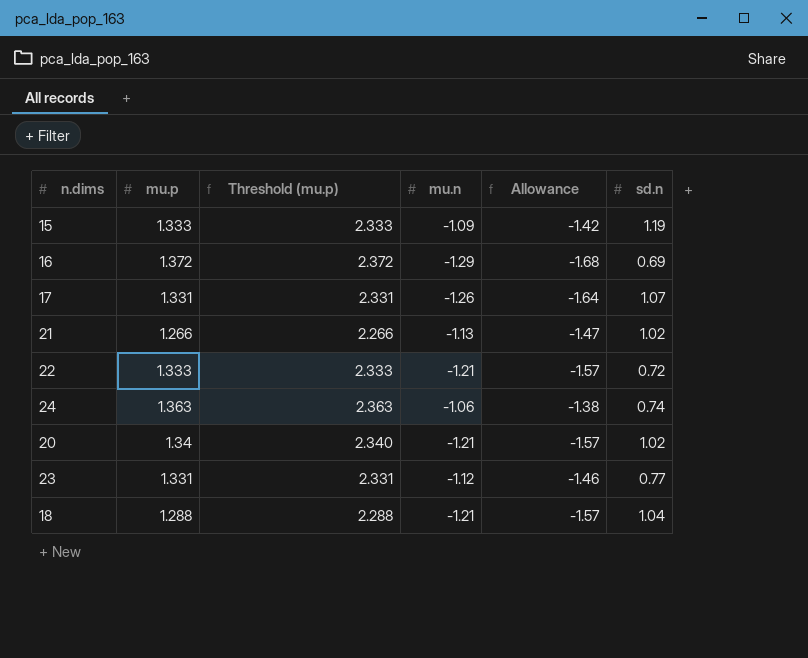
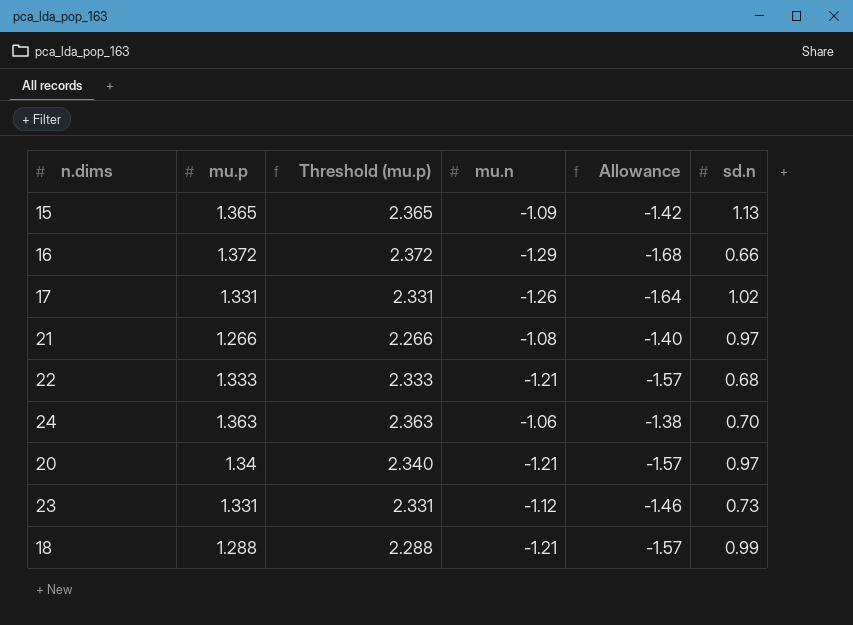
15 | mu.p: 1.333 -> 1.365
15 | Threshold (mu.p): 2.333 -> 2.365
15 | sd.n: 1.19 -> 1.13
16 | sd.n: 0.69 -> 0.66
17 | sd.n: 1.07 -> 1.02
21 | mu.n: -1.13 -> -1.08
21 | Allowance: -1.47 -> -1.40
21 | sd.n: 1.02 -> 0.97
22 | sd.n: 0.72 -> 0.68
24 | sd.n: 0.74 -> 0.70
20 | sd.n: 1.02 -> 0.97
23 | sd.n: 0.77 -> 0.73
18 | sd.n: 1.04 -> 0.99

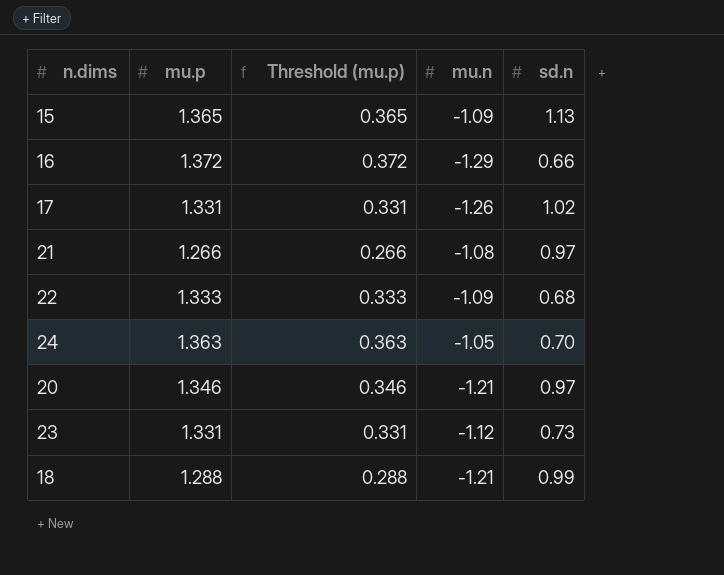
column Allowance | formula: [mu.n] * 1.3 -> none
column Threshold (mu.p) | formula: [mu.p] + 1 -> [mu.p] - 1
22 | mu.n: -1.21 -> -1.09
24 | mu.n: -1.06 -> -1.05
20 | mu.p: 1.34 -> 1.346

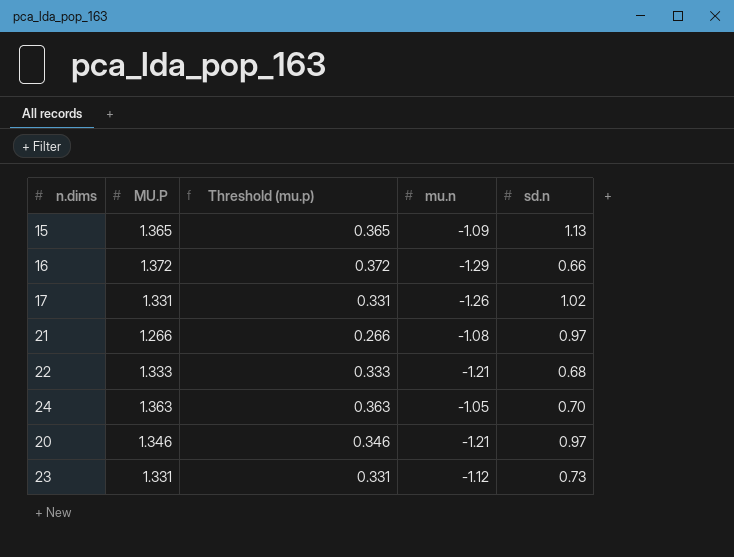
column name: mu.p -> MU.P
row 18: 1.288 | 0.288 | -1.21 | 0.99 -> none
22 | mu.n: -1.09 -> -1.21

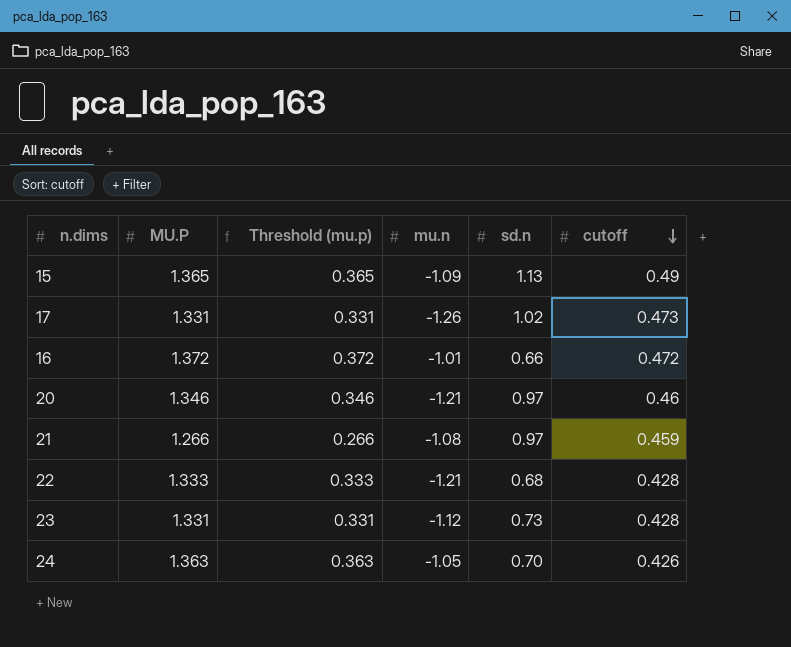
row order: none -> cutoff descending
column cutoff | position: none -> 6
16 | mu.n: -1.29 -> -1.01

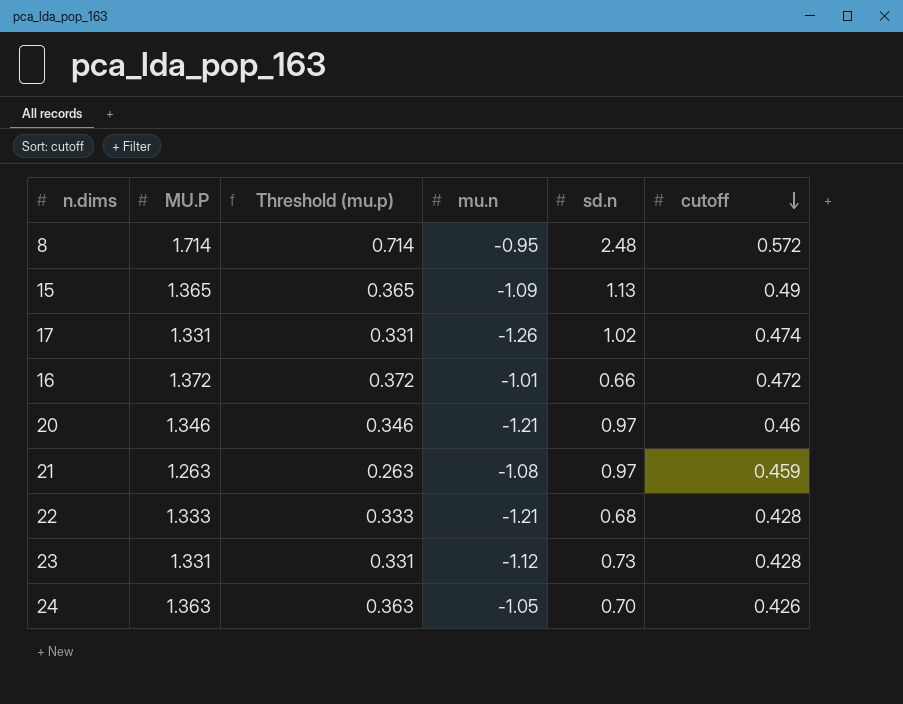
row 8: none -> 1.714 | 0.714 | -0.95 | 2.48 | 0.572
17 | cutoff: 0.473 -> 0.474
21 | MU.P: 1.266 -> 1.263
21 | Threshold (mu.p): 0.266 -> 0.263

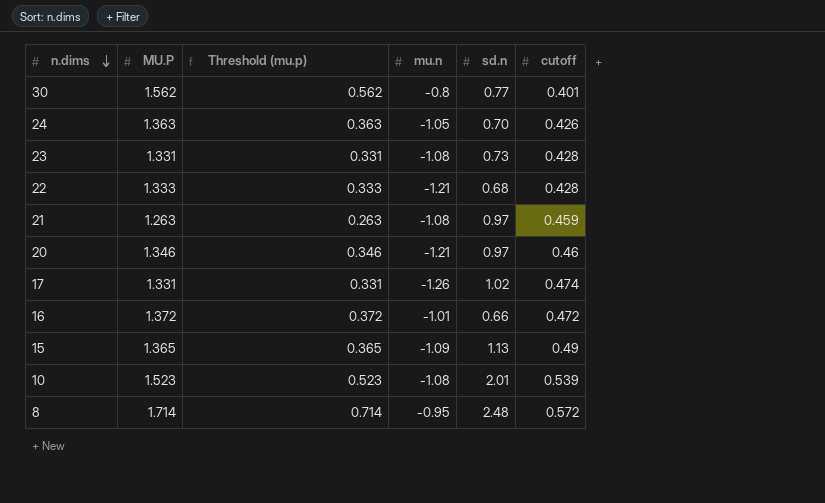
row order: cutoff descending -> n.dims descending
row 30: none -> 1.562 | 0.562 | -0.8 | 0.77 | 0.401
23 | mu.n: -1.12 -> -1.08
row 10: none -> 1.523 | 0.523 | -1.08 | 2.01 | 0.539

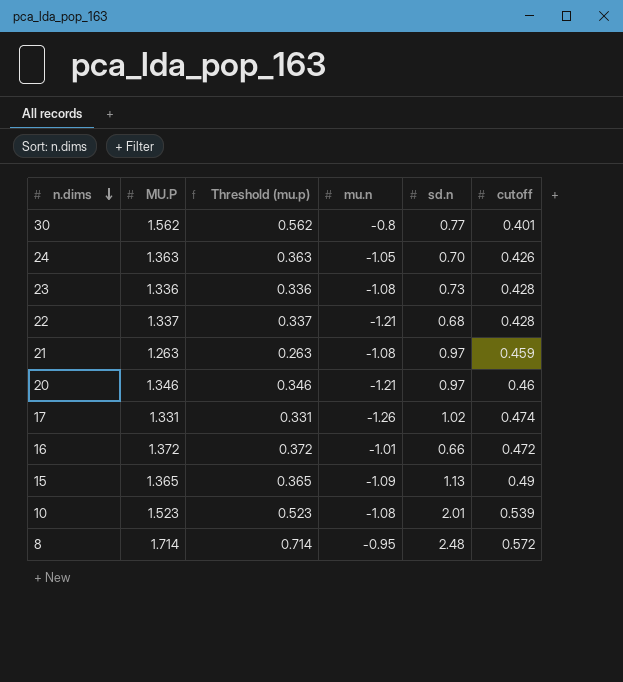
23 | MU.P: 1.331 -> 1.336
23 | Threshold (mu.p): 0.331 -> 0.336
22 | MU.P: 1.333 -> 1.337
22 | Threshold (mu.p): 0.333 -> 0.337

